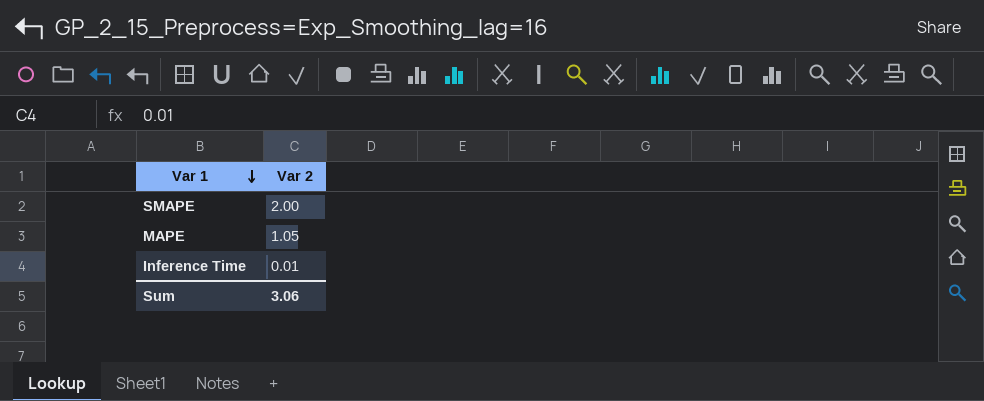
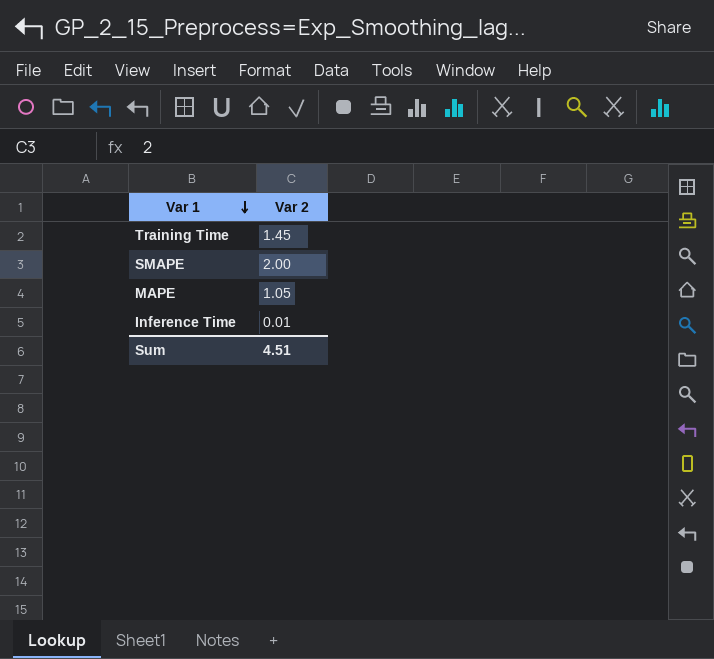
row Training Time: none -> 1.45
Sum | Var 2: 3.06 -> 4.51

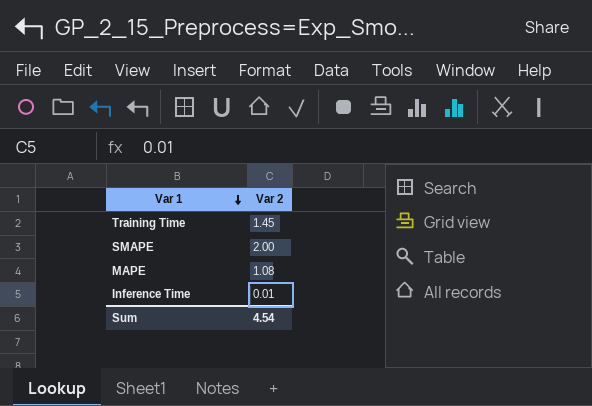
MAPE | Var 2: 1.05 -> 1.08
Sum | Var 2: 4.51 -> 4.54

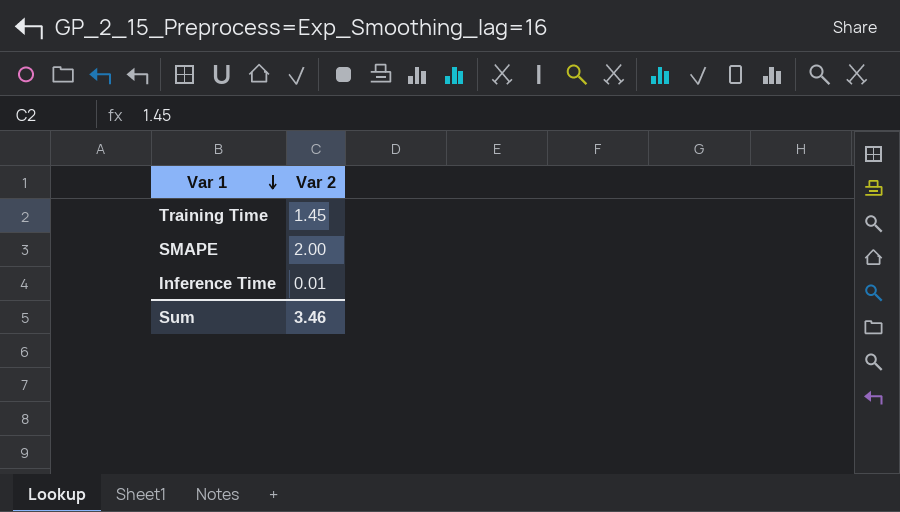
row MAPE: 1.08 -> none
Sum | Var 2: 4.54 -> 3.46

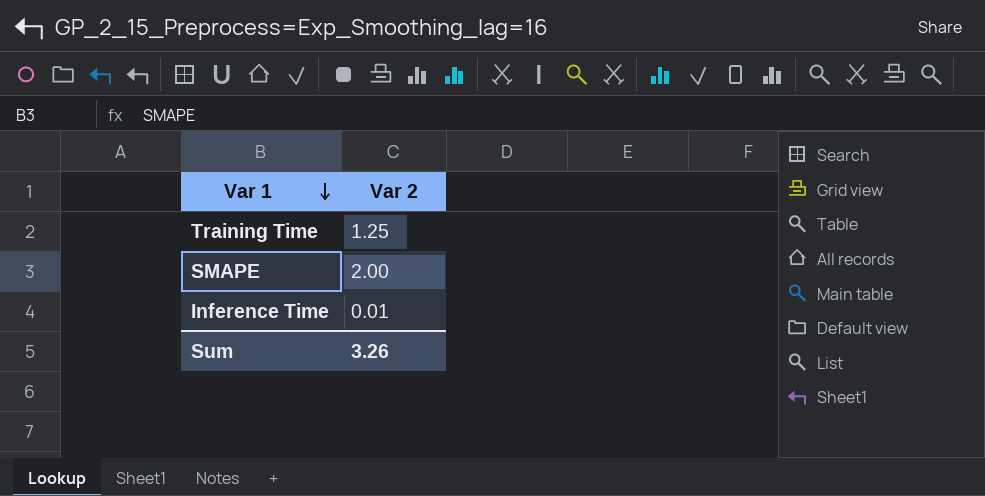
Training Time | Var 2: 1.45 -> 1.25
Sum | Var 2: 3.46 -> 3.26

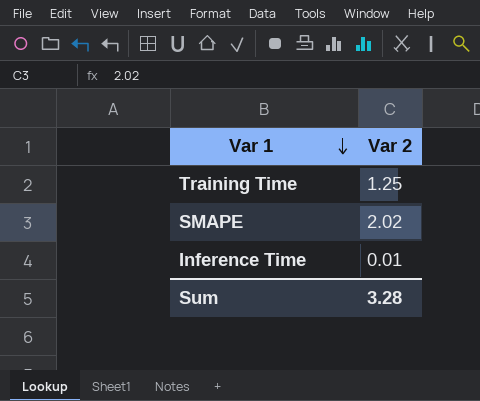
SMAPE | Var 2: 2.00 -> 2.02
Sum | Var 2: 3.26 -> 3.28

